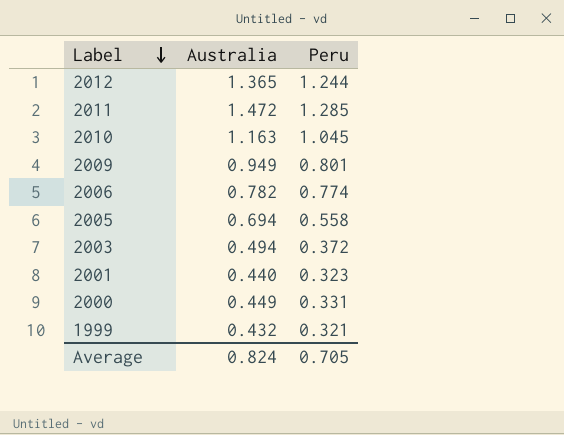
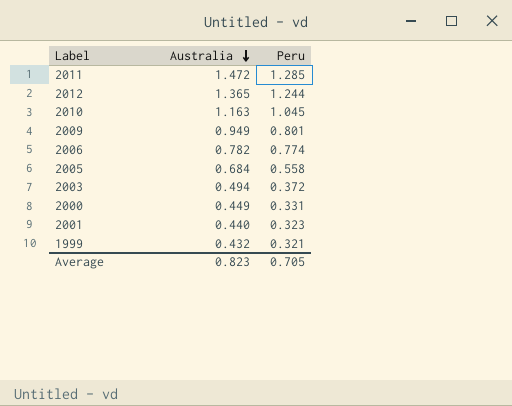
row order: Label descending -> Australia descending
2005 | Australia: 0.694 -> 0.684
Average | Australia: 0.824 -> 0.823

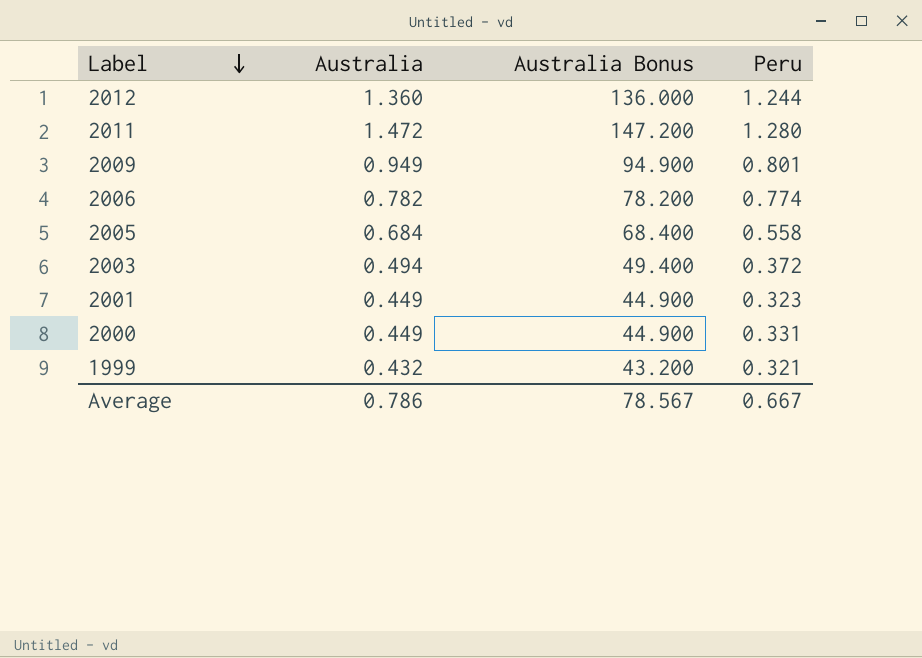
row order: Australia descending -> Label descending
column Australia Bonus | formula: none -> [Australia] * 100
row 2010: 1.163 | 1.045 -> none
2012 | Australia: 1.365 -> 1.360
2011 | Peru: 1.285 -> 1.280
2001 | Australia: 0.440 -> 0.449
Average | Australia: 0.823 -> 0.786
Average | Peru: 0.705 -> 0.667

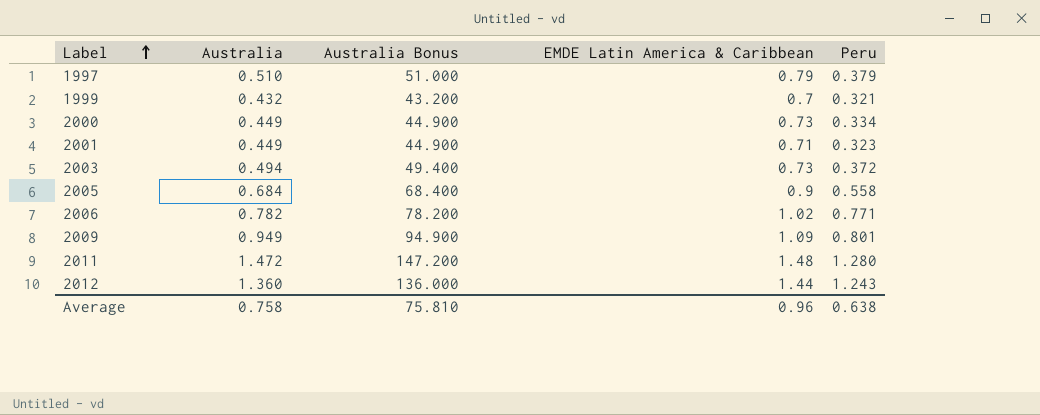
row order: Label descending -> Label ascending
column EMDE Latin America & Caribbean | position: none -> 4
row 1997: none -> 0.510 | 51.000 | 0.79 | 0.379
2000 | Peru: 0.331 -> 0.334
2006 | Peru: 0.774 -> 0.771
2012 | Peru: 1.244 -> 1.243
Average | Australia: 0.786 -> 0.758
Average | Australia Bonus: 78.567 -> 75.810
Average | Peru: 0.667 -> 0.638

